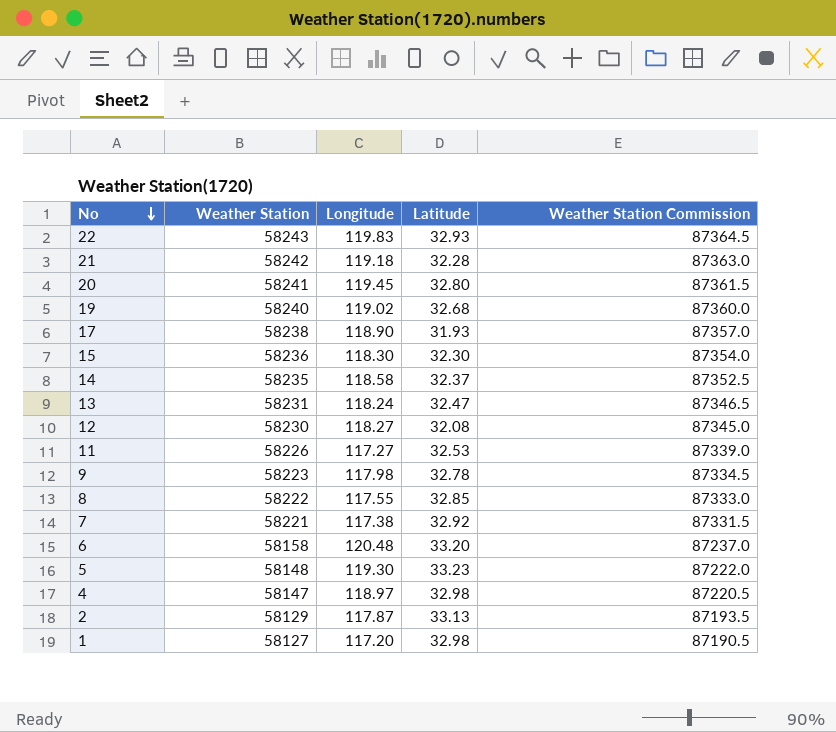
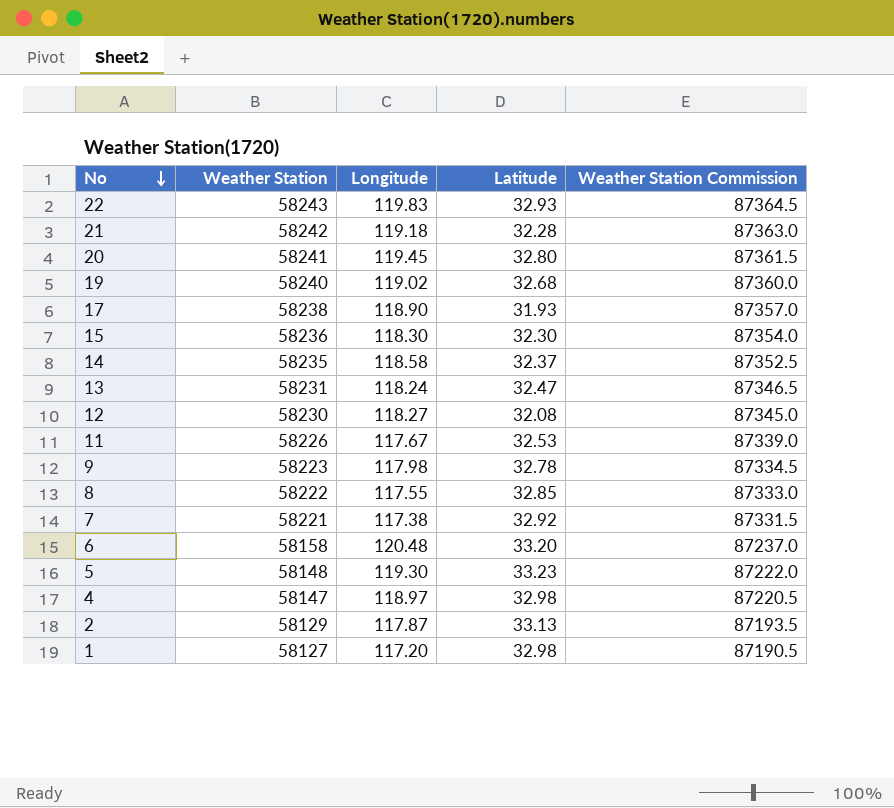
11 | Longitude: 117.27 -> 117.67

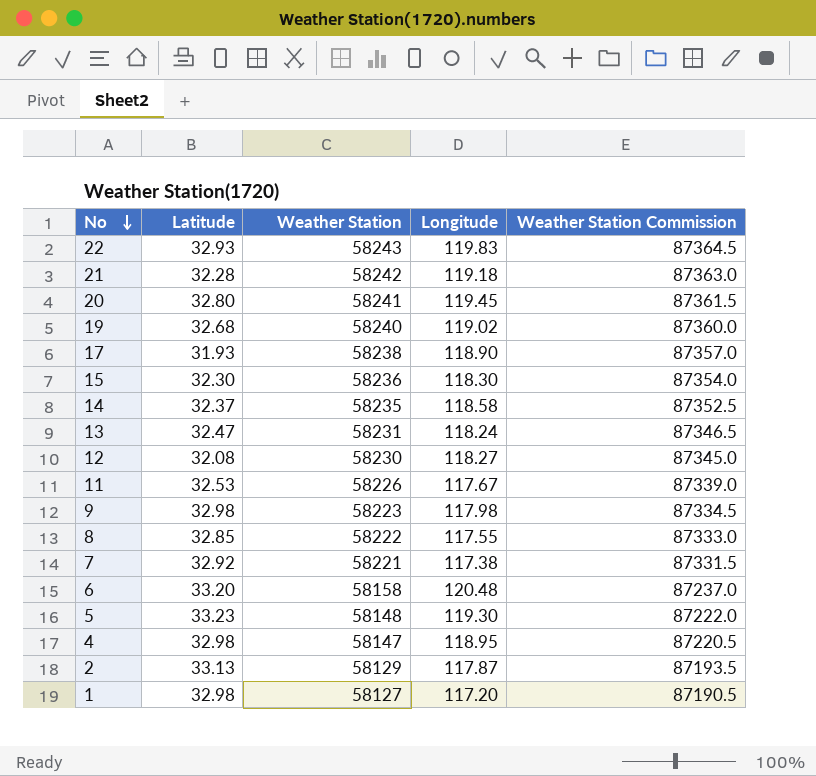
column Latitude | position: 4 -> 2
9 | Latitude: 32.78 -> 32.98
4 | Longitude: 118.97 -> 118.95

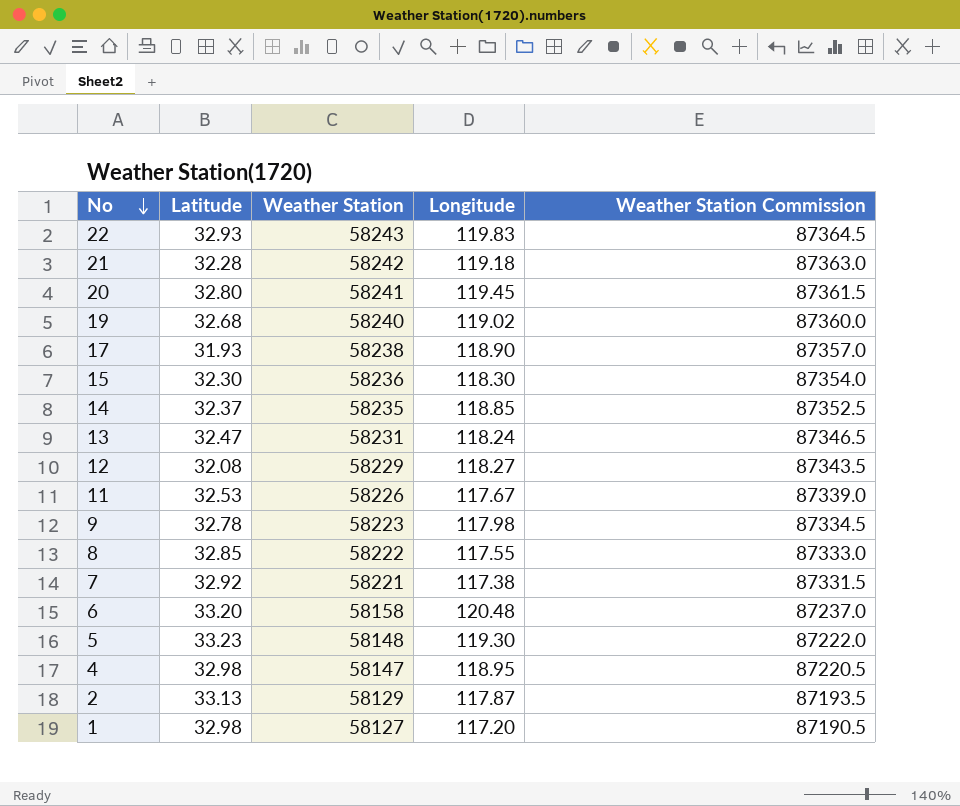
14 | Longitude: 118.58 -> 118.85
12 | Weather Station: 58230 -> 58229
12 | Weather Station Commission: 87345.0 -> 87343.5
9 | Latitude: 32.98 -> 32.78

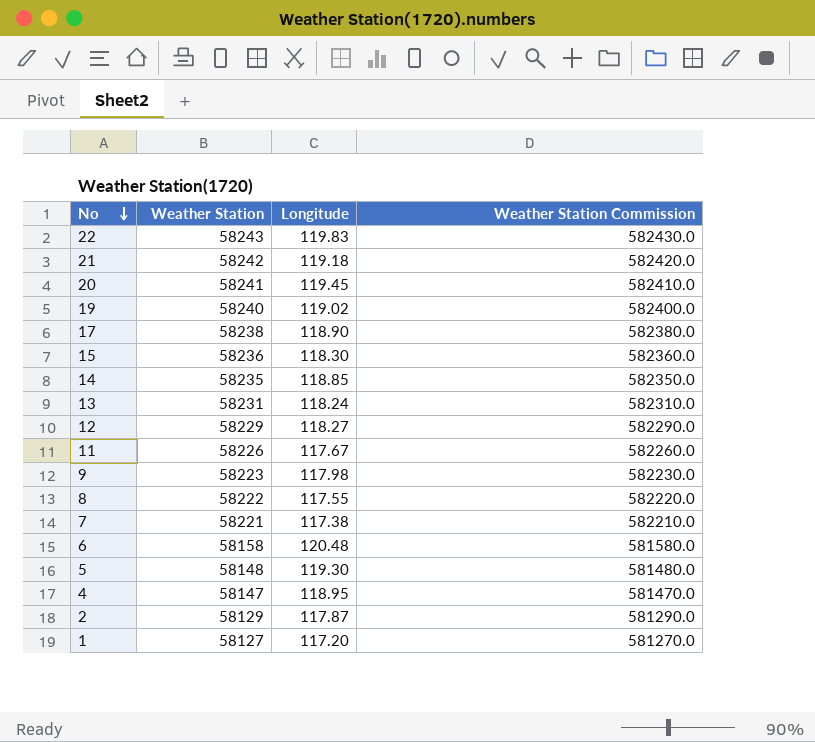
column Latitude | position: 2 -> none
column Weather Station Commission | formula: [Weather Station] * 1.5 -> [Weather Station] * 10

